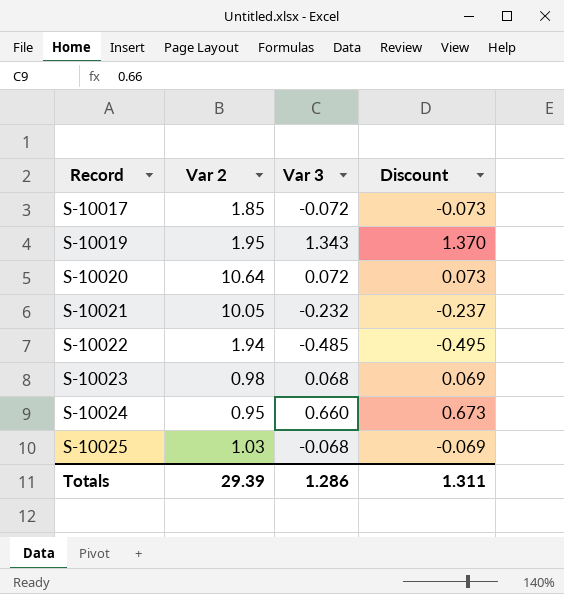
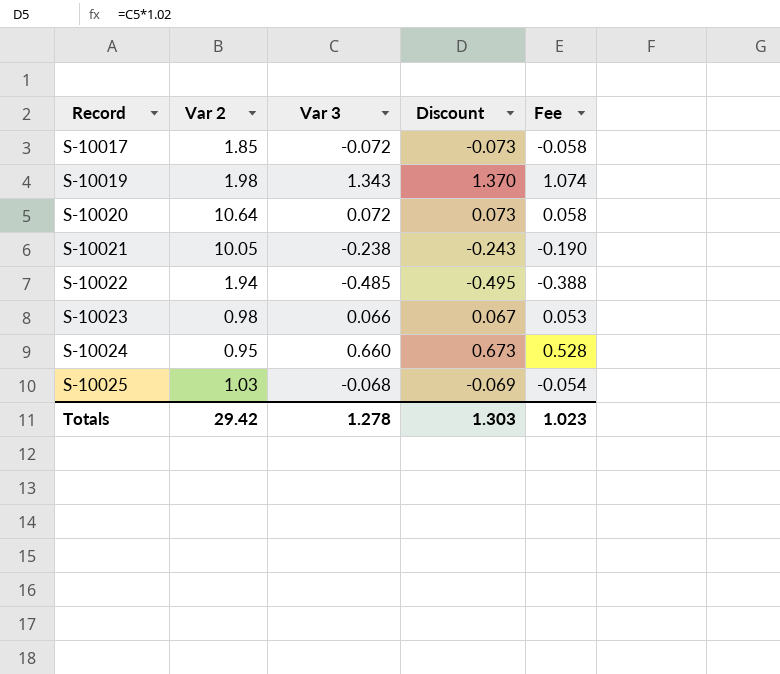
column Fee | formula: none -> [Var 3] * 0.8
S-10019 | Var 2: 1.95 -> 1.98
S-10021 | Var 3: -0.232 -> -0.238
S-10021 | Discount: -0.237 -> -0.243
S-10023 | Var 3: 0.068 -> 0.066
S-10023 | Discount: 0.069 -> 0.067
Totals | Var 2: 29.39 -> 29.42
Totals | Var 3: 1.286 -> 1.278
Totals | Discount: 1.311 -> 1.303

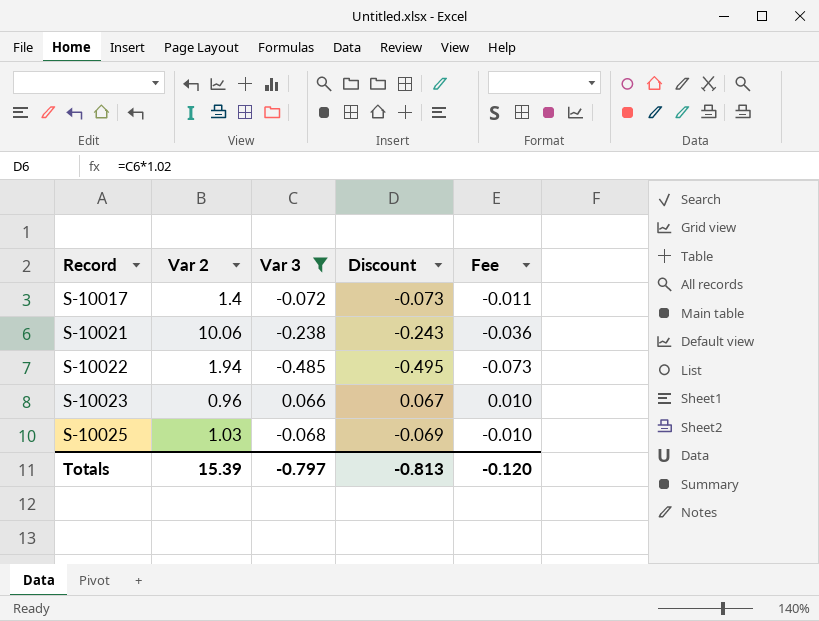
filter: none -> Var 3 <= 0.066
column Fee | formula: [Var 3] * 0.8 -> [Var 3] * 0.15
S-10017 | Var 2: 1.85 -> 1.4
S-10021 | Var 2: 10.05 -> 10.06
S-10023 | Var 2: 0.98 -> 0.96
Totals | Var 2: 29.42 -> 15.39
Totals | Var 3: 1.278 -> -0.797
Totals | Discount: 1.303 -> -0.813
Totals | Fee: 1.023 -> -0.120

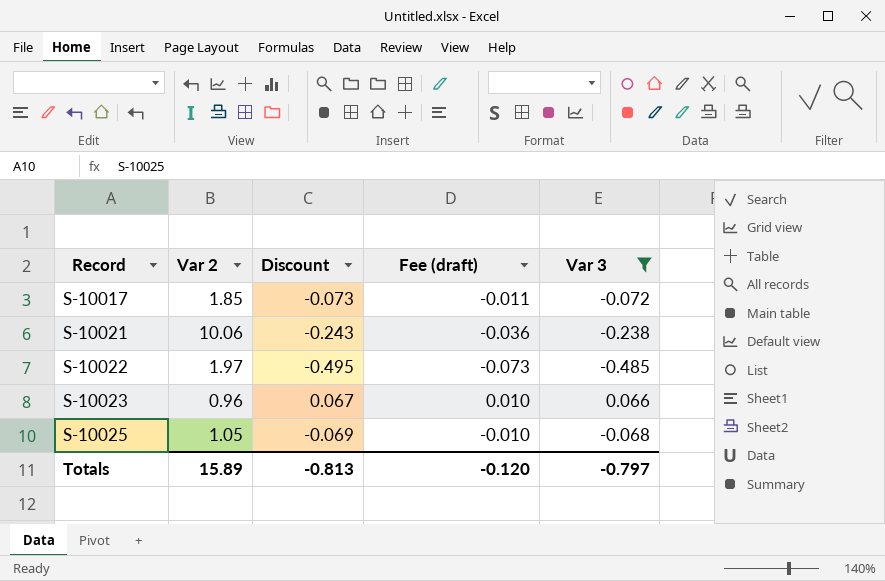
column name: Fee -> Fee (draft)
column Var 3 | position: 3 -> 5
S-10017 | Var 2: 1.4 -> 1.85
S-10022 | Var 2: 1.94 -> 1.97
S-10025 | Var 2: 1.03 -> 1.05
Totals | Var 2: 15.39 -> 15.89

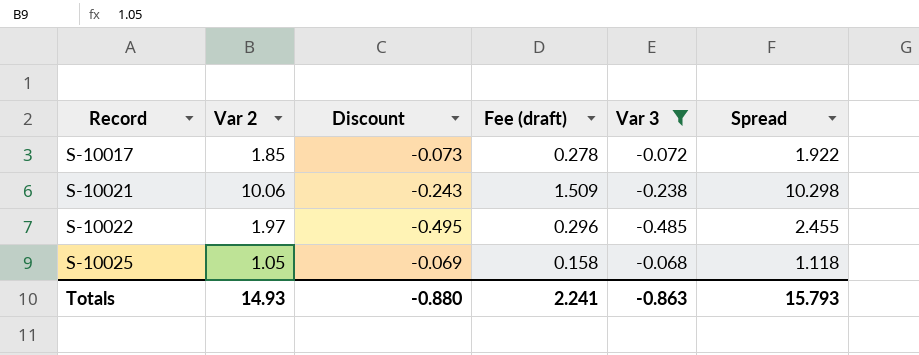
column Fee (draft) | formula: [Var 3] * 0.15 -> [Var 2] * 0.15
column Spread | formula: none -> [Var 2] - [Var 3]
row S-10023: 0.96 | 0.067 | 0.010 | 0.066 -> none
Totals | Var 2: 15.89 -> 14.93
Totals | Discount: -0.813 -> -0.880
Totals | Fee (draft): -0.120 -> 2.241
Totals | Var 3: -0.797 -> -0.863

